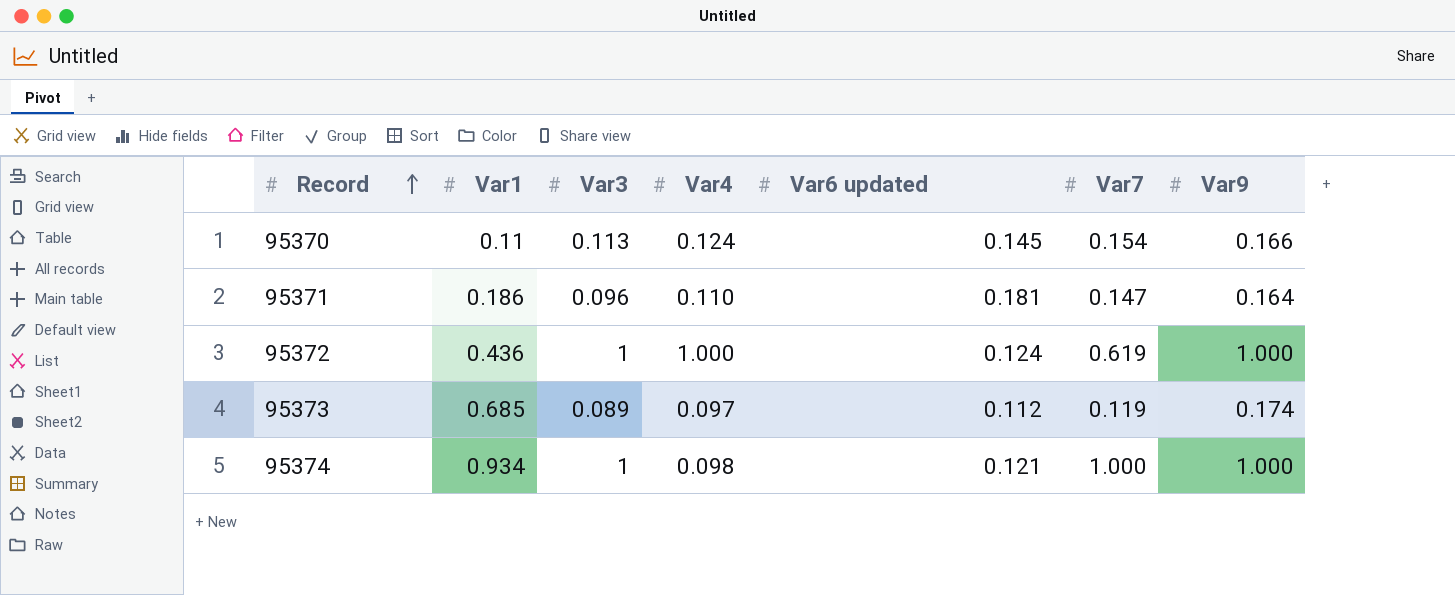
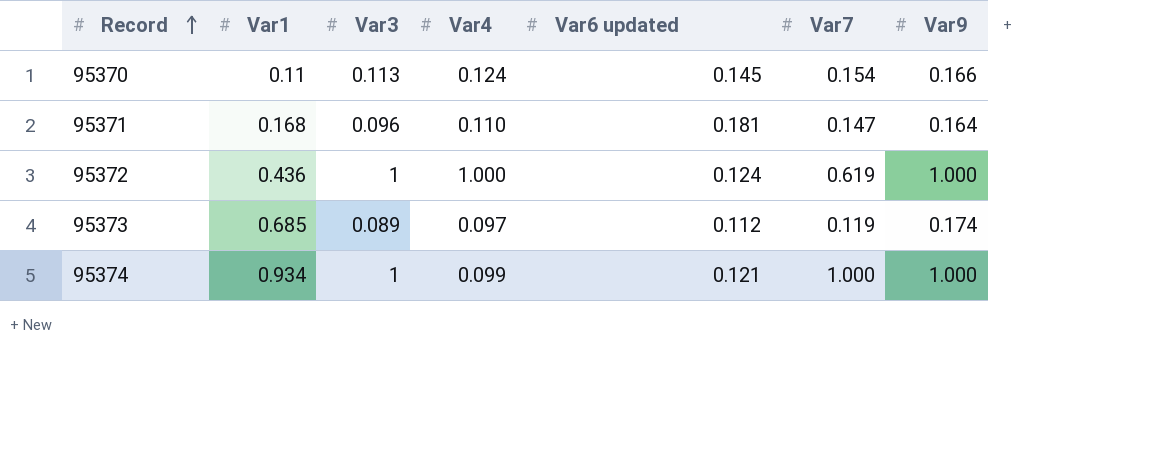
95371 | Var1: 0.186 -> 0.168
95374 | Var4: 0.098 -> 0.099

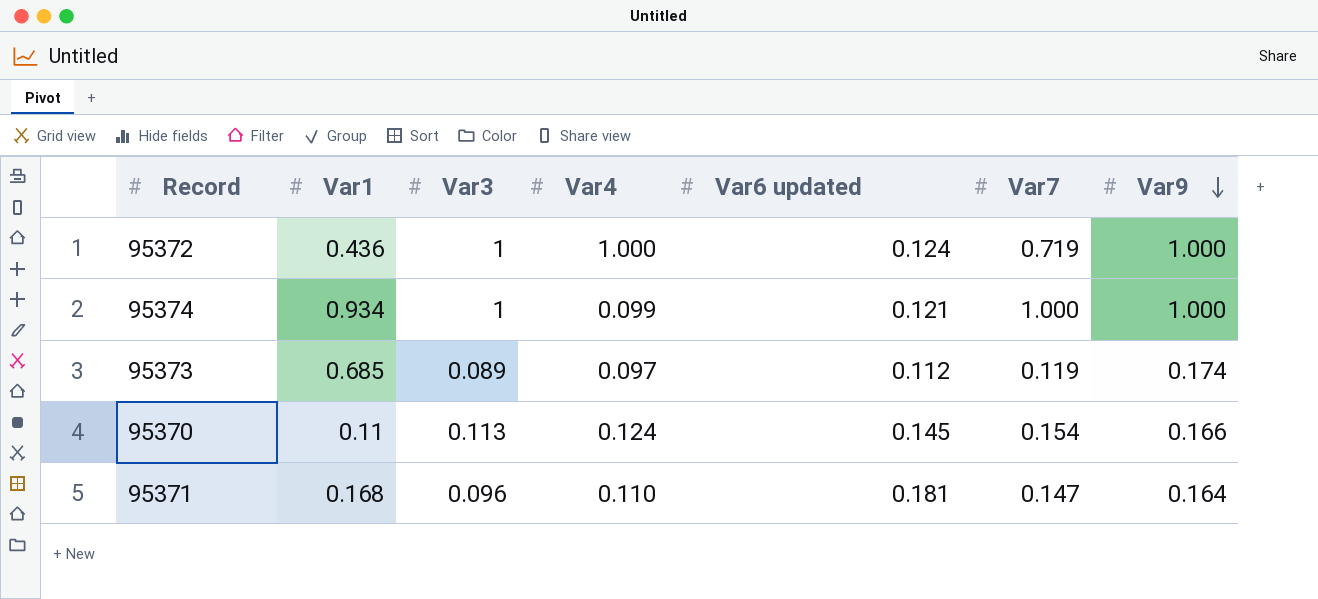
row order: Record ascending -> Var9 descending
95372 | Var7: 0.619 -> 0.719

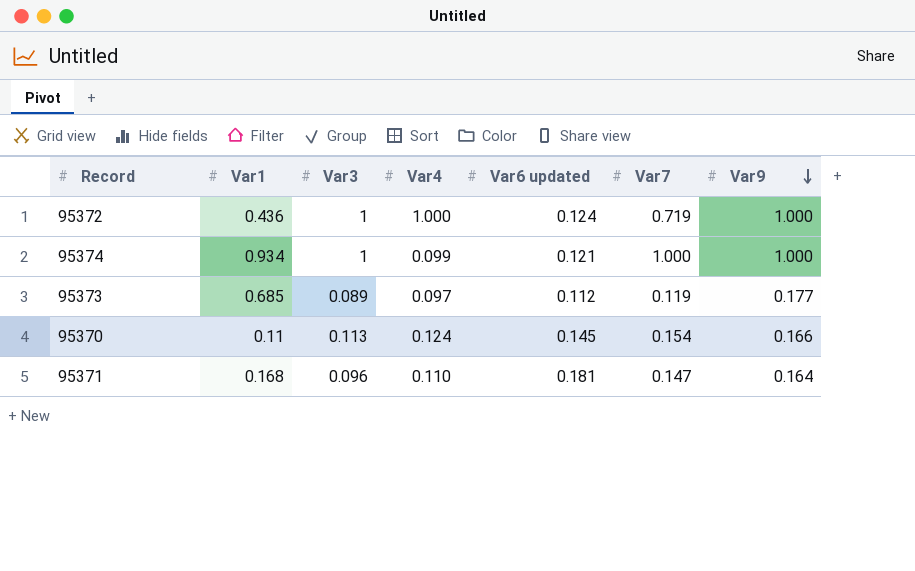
95373 | Var9: 0.174 -> 0.177

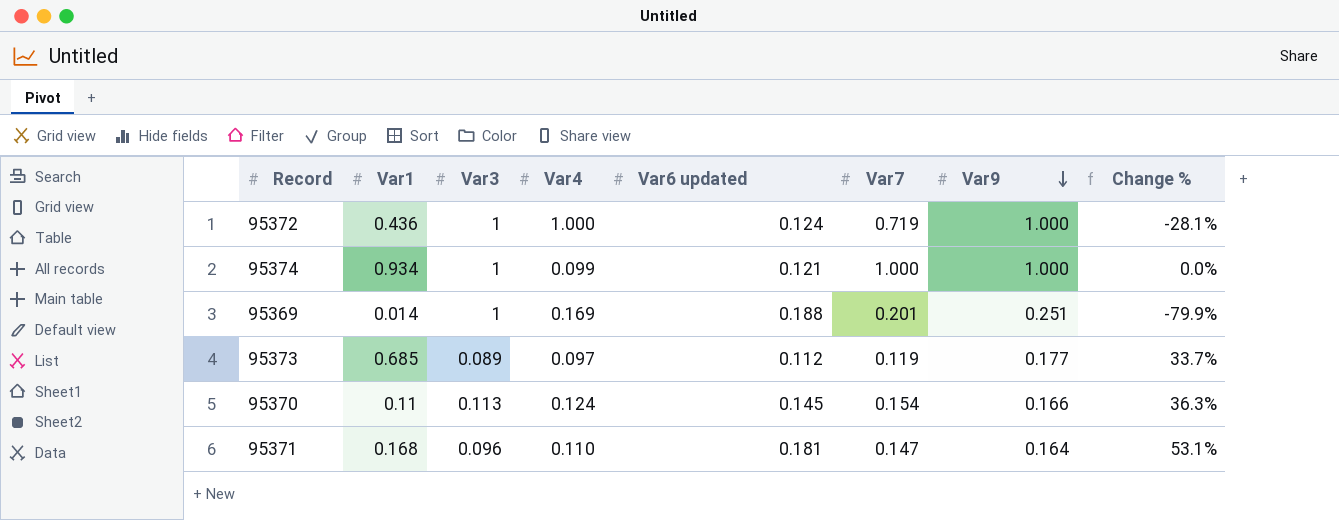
column Change % | formula: none -> ([Var7] - [Var3]) / [Var3]
row 95369: none -> 0.014 | 1 | 0.169 | 0.188 | 0.201 | 0.251 | -79.9%

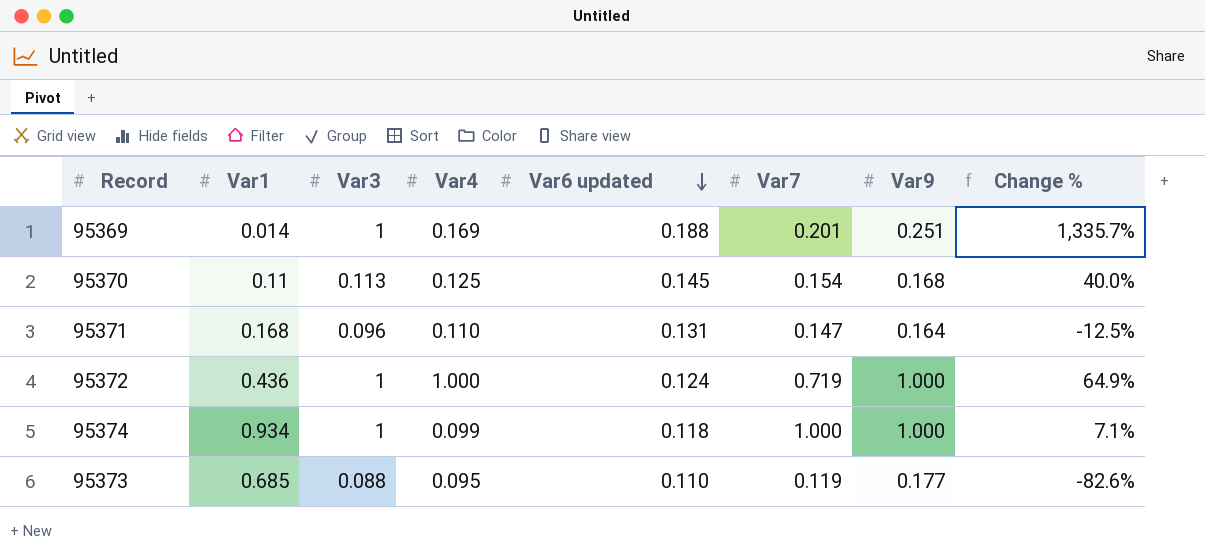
row order: Var9 descending -> Var6 updated descending
column Change % | formula: ([Var7] - [Var3]) / [Var3] -> ([Var7] - [Var1]) / [Var1]
95370 | Var4: 0.124 -> 0.125
95370 | Var9: 0.166 -> 0.168
95371 | Var6 updated: 0.181 -> 0.131
95374 | Var6 updated: 0.121 -> 0.118
95373 | Var3: 0.089 -> 0.088
95373 | Var4: 0.097 -> 0.095
95373 | Var6 updated: 0.112 -> 0.110

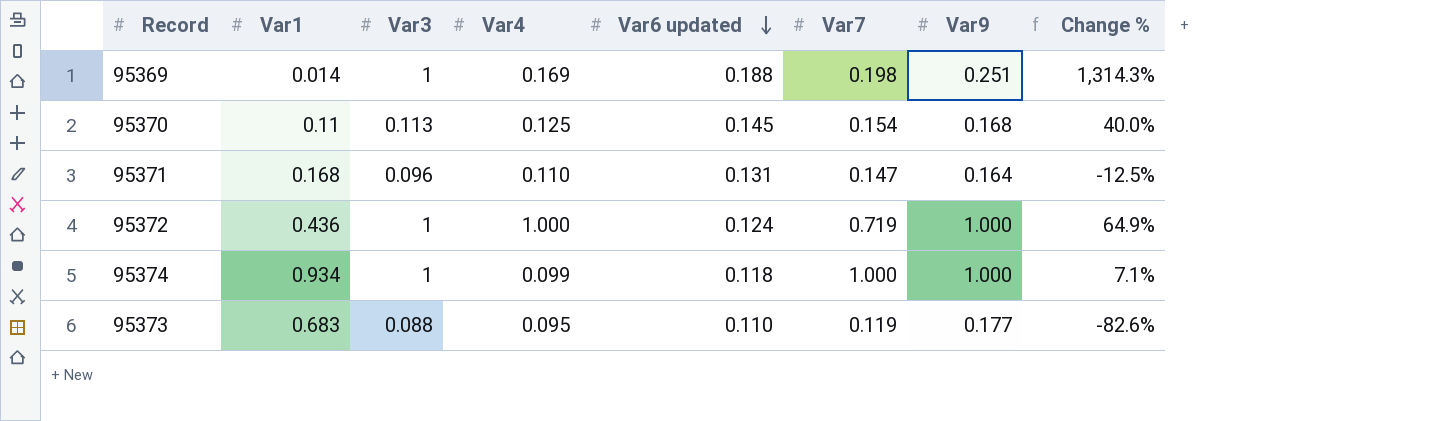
95369 | Var7: 0.201 -> 0.198
95369 | Change %: 1,335.7% -> 1,314.3%
95373 | Var1: 0.685 -> 0.683

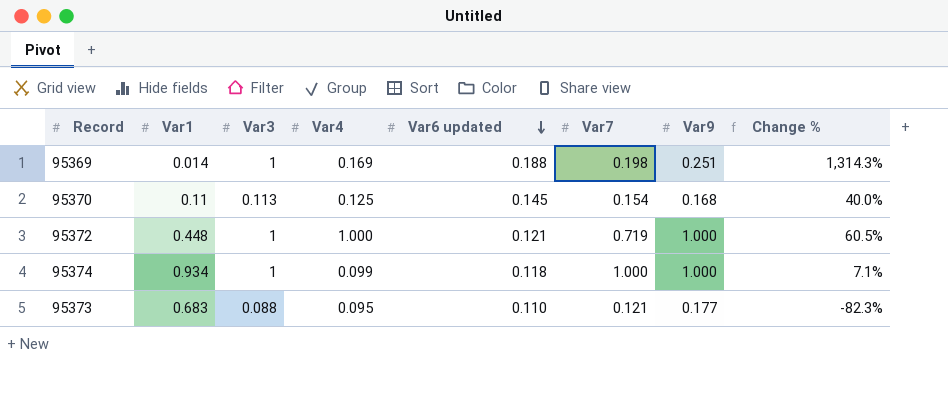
row 95371: 0.168 | 0.096 | 0.110 | 0.131 | 0.147 | 0.164 | -12.5% -> none
95372 | Var1: 0.436 -> 0.448
95372 | Var6 updated: 0.124 -> 0.121
95372 | Change %: 64.9% -> 60.5%
95373 | Var7: 0.119 -> 0.121
95373 | Change %: -82.6% -> -82.3%

